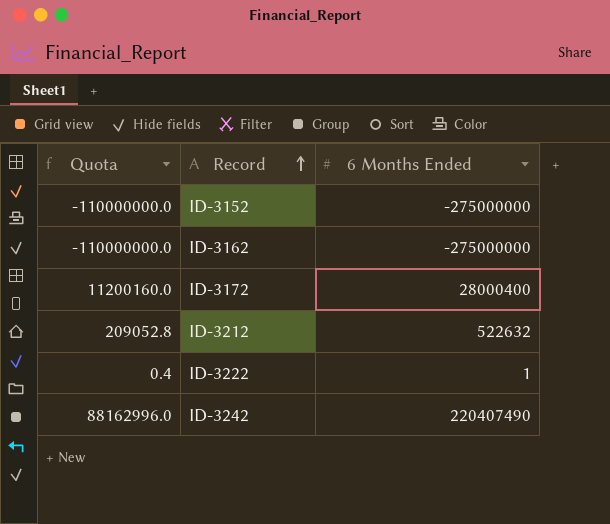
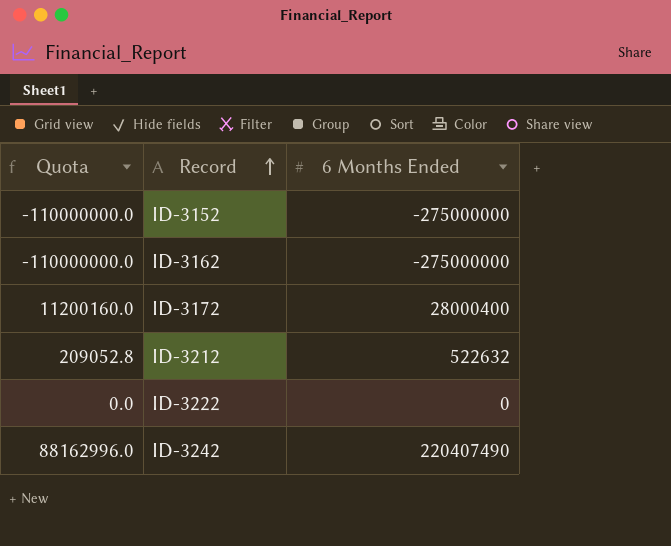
ID-3222 | Quota: 0.4 -> 0.0
ID-3222 | 6 Months Ended: 1 -> 0

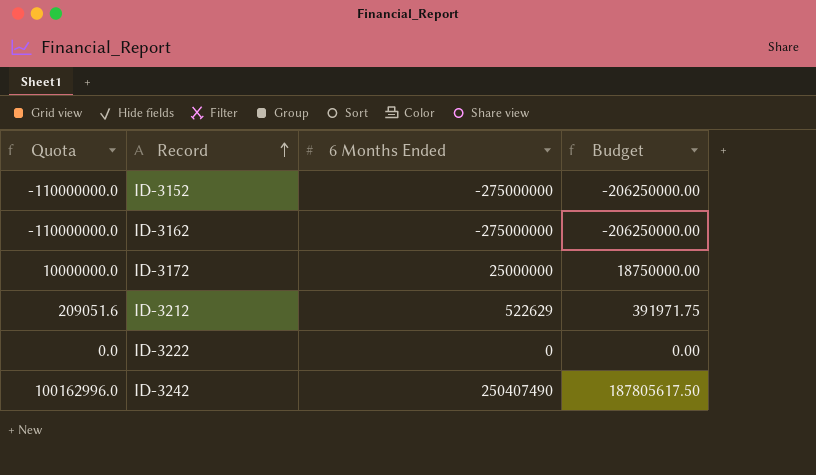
column Budget | formula: none -> [6 Months Ended] * 0.75
ID-3172 | Quota: 11200160.0 -> 10000000.0
ID-3172 | 6 Months Ended: 28000400 -> 25000000
ID-3212 | Quota: 209052.8 -> 209051.6
ID-3212 | 6 Months Ended: 522632 -> 522629
ID-3242 | Quota: 88162996.0 -> 100162996.0
ID-3242 | 6 Months Ended: 220407490 -> 250407490

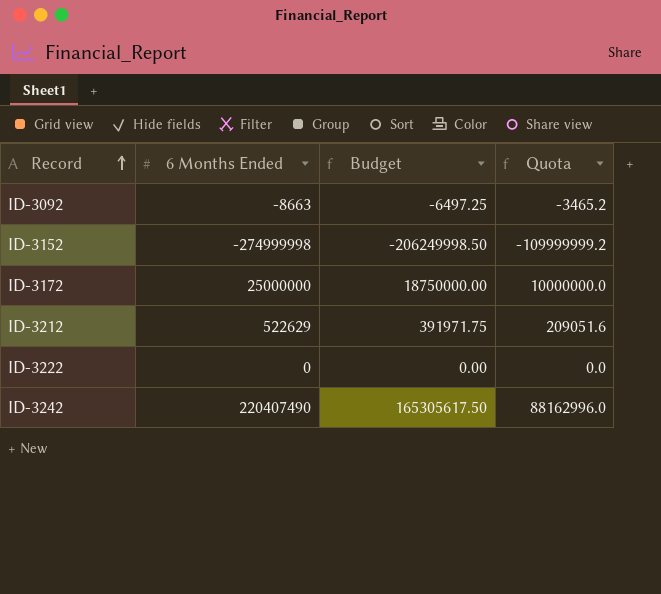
column Quota | position: 1 -> 4
row ID-3162: -110000000.0 | -275000000 | -206250000.00 -> none
row ID-3092: none -> -8663 | -6497.25 | -3465.2
ID-3152 | 6 Months Ended: -275000000 -> -274999998
ID-3152 | Budget: -206250000.00 -> -206249998.50
ID-3152 | Quota: -110000000.0 -> -109999999.2
ID-3242 | 6 Months Ended: 250407490 -> 220407490
ID-3242 | Budget: 187805617.50 -> 165305617.50
ID-3242 | Quota: 100162996.0 -> 88162996.0

